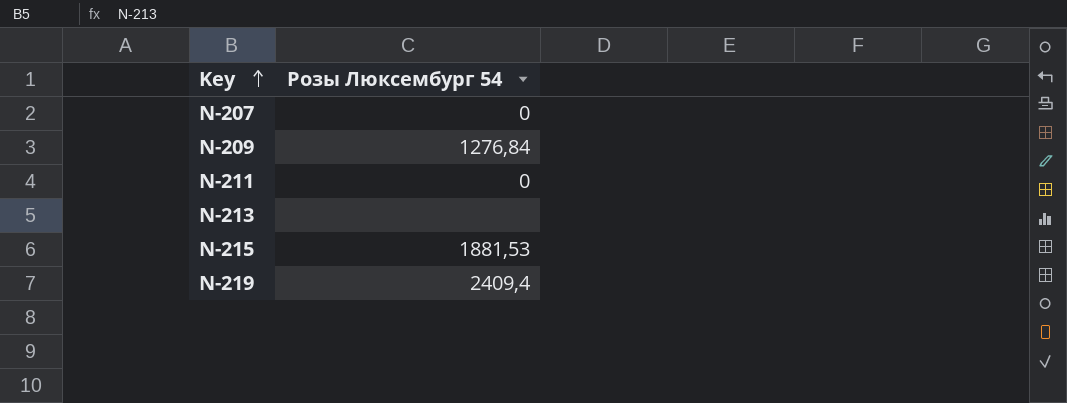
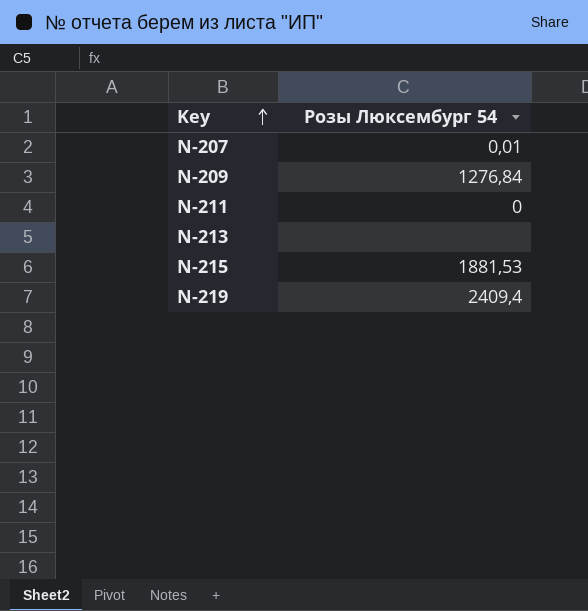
N-207 | Розы Люксембург 54: 0 -> 0,01

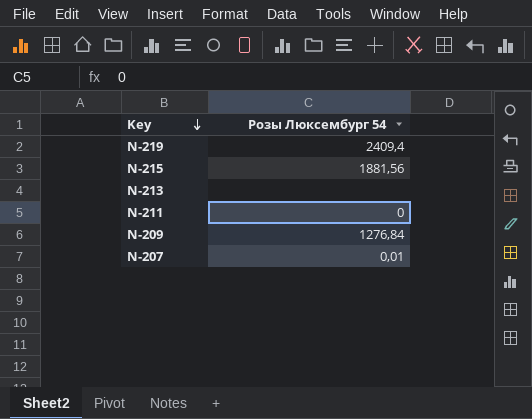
row order: Key ascending -> Key descending
N-215 | Розы Люксембург 54: 1881,53 -> 1881,56

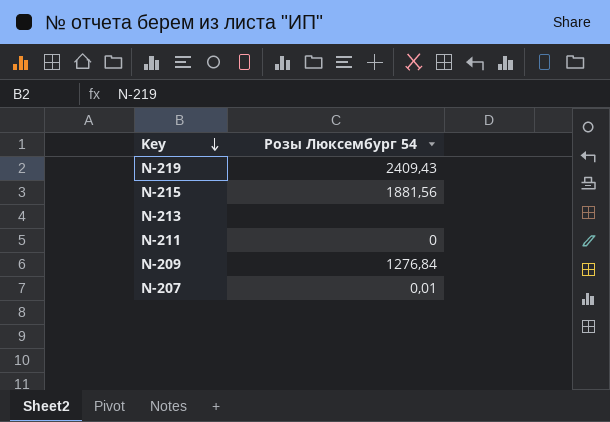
N-219 | Розы Люксембург 54: 2409,4 -> 2409,43

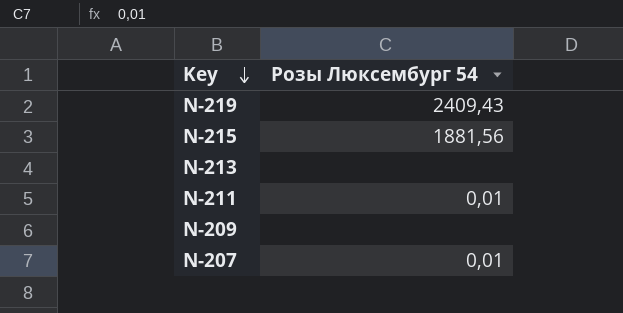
N-211 | Розы Люксембург 54: 0 -> 0,01
N-209 | Розы Люксембург 54: 1276,84 -> none

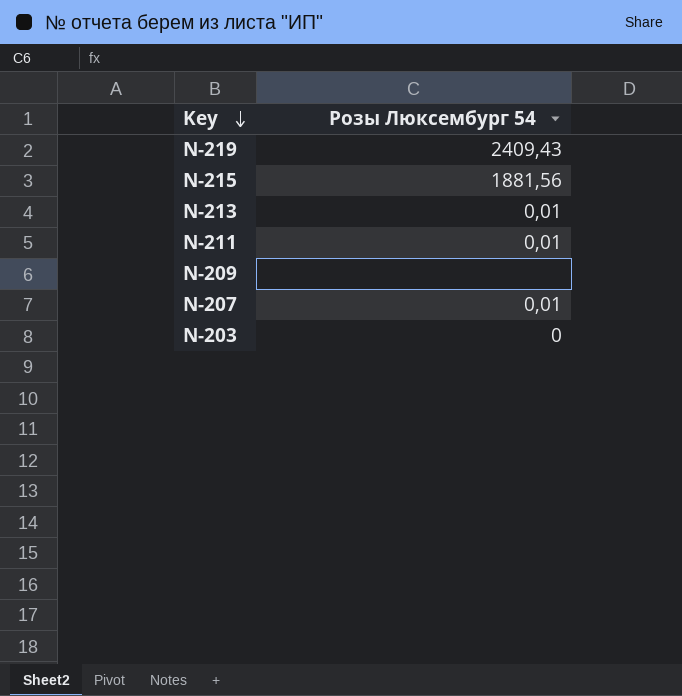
N-213 | Розы Люксембург 54: none -> 0,01
row N-203: none -> 0

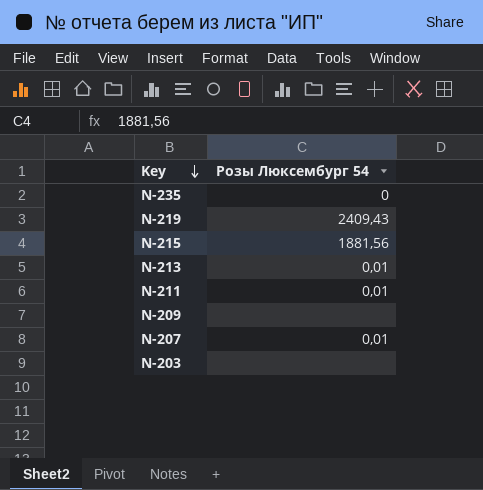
row N-235: none -> 0
N-203 | Розы Люксембург 54: 0 -> none

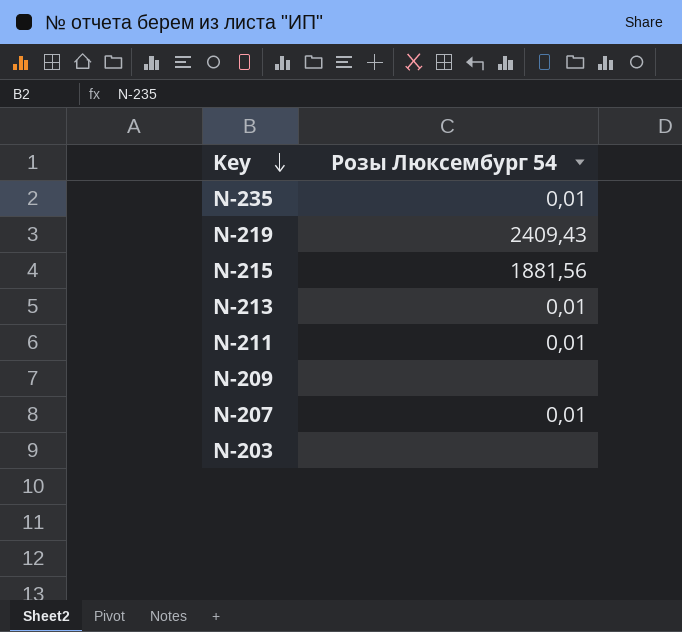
N-235 | Розы Люксембург 54: 0 -> 0,01

